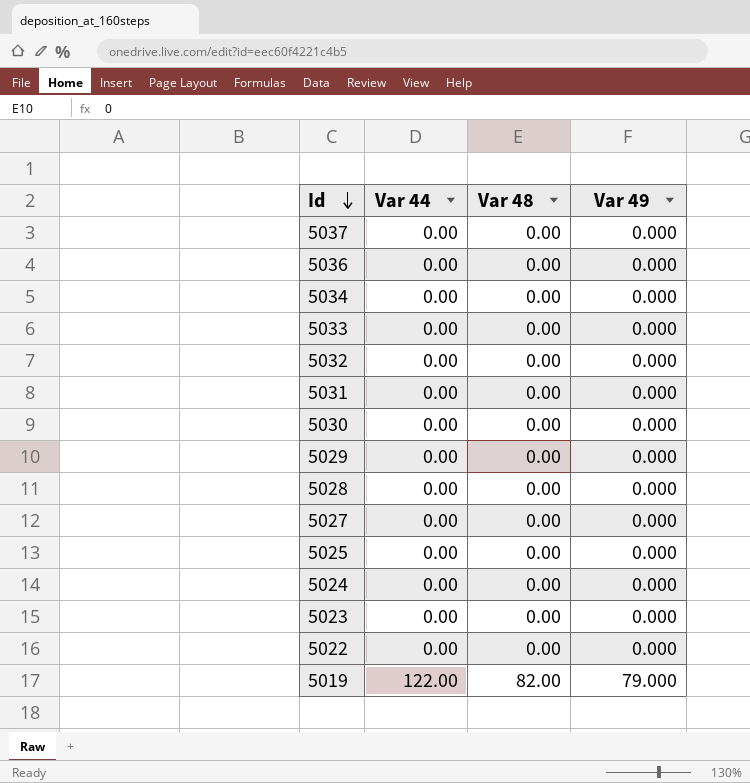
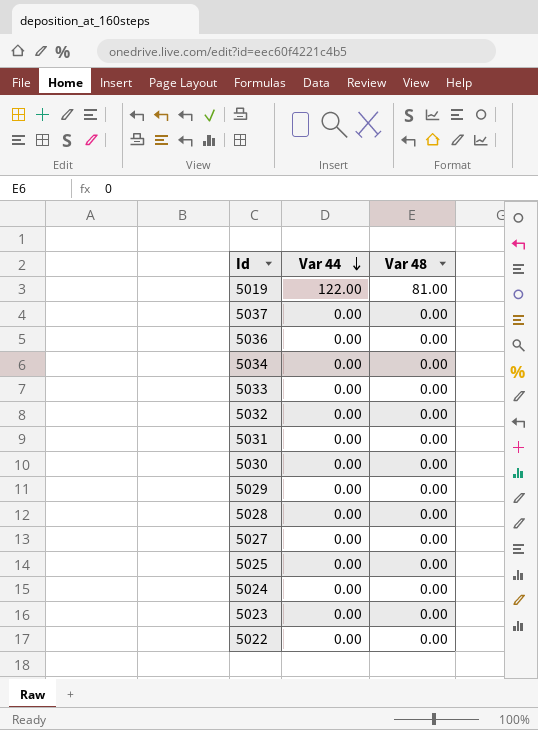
row order: Id descending -> Var 44 descending
column Var 49 | position: 4 -> none
5019 | Var 48: 82.00 -> 81.00

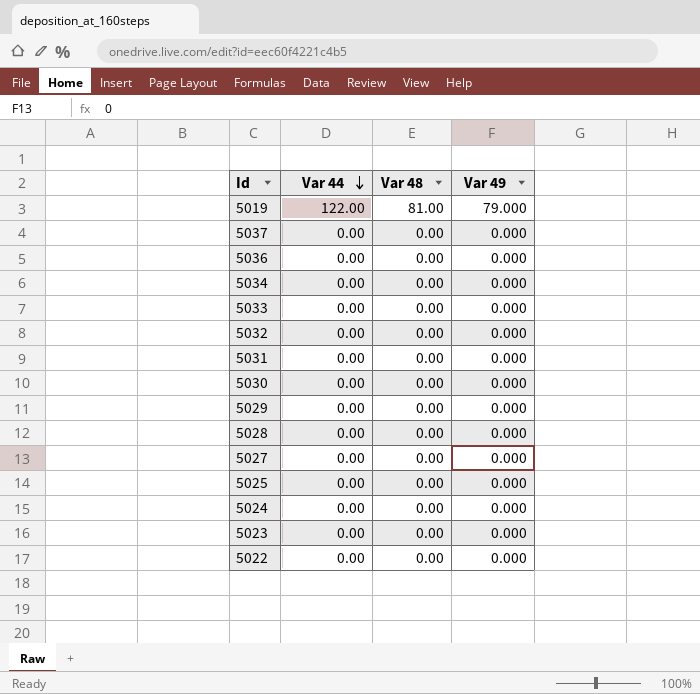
column Var 49 | position: none -> 4

